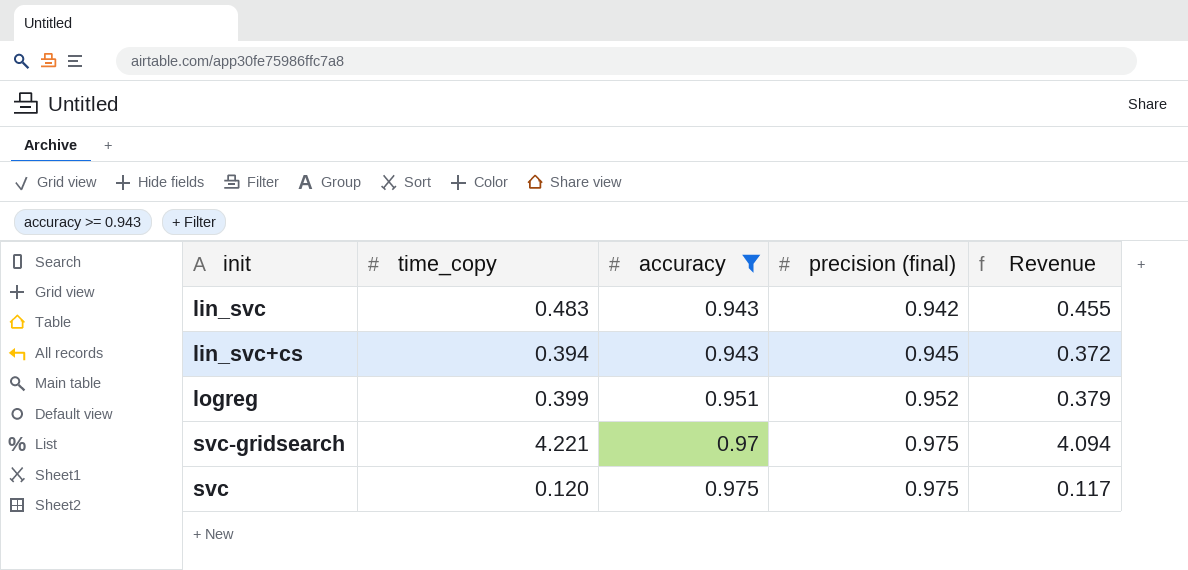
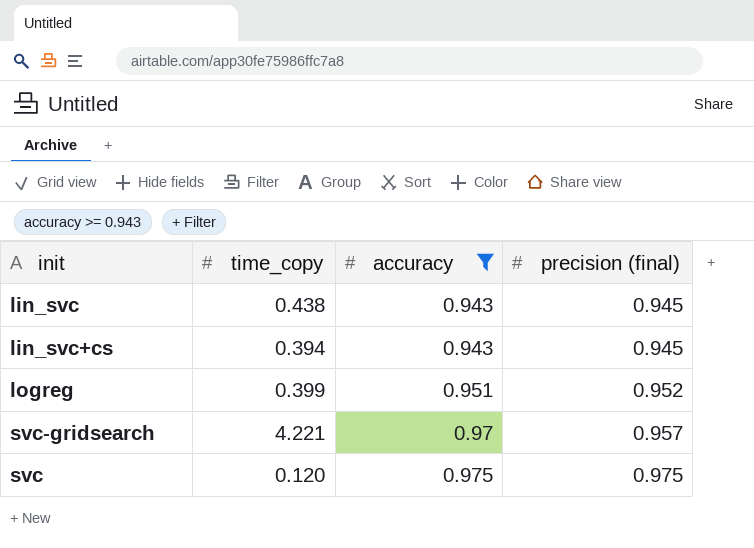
column Revenue | formula: [time_copy] * [accuracy] -> none
lin_svc | time_copy: 0.483 -> 0.438
lin_svc | precision (final): 0.942 -> 0.945
svc-gridsearch | precision (final): 0.975 -> 0.957

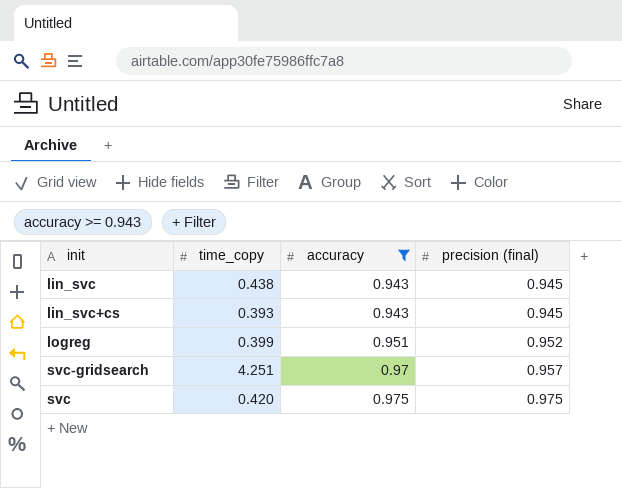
lin_svc+cs | time_copy: 0.394 -> 0.393
svc-gridsearch | time_copy: 4.221 -> 4.251
svc | time_copy: 0.120 -> 0.420

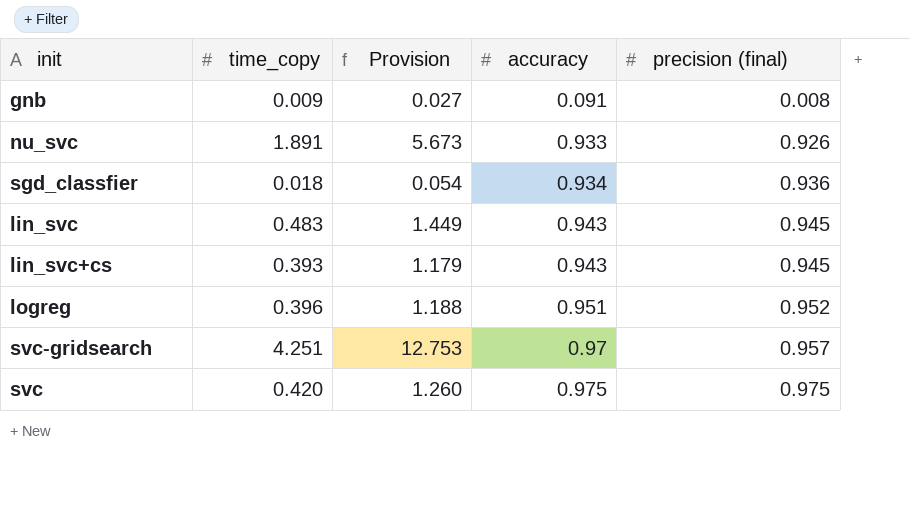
filter: accuracy >= 0.943 -> none
column Provision | formula: none -> [time_copy] * 3
lin_svc | time_copy: 0.438 -> 0.483
logreg | time_copy: 0.399 -> 0.396

